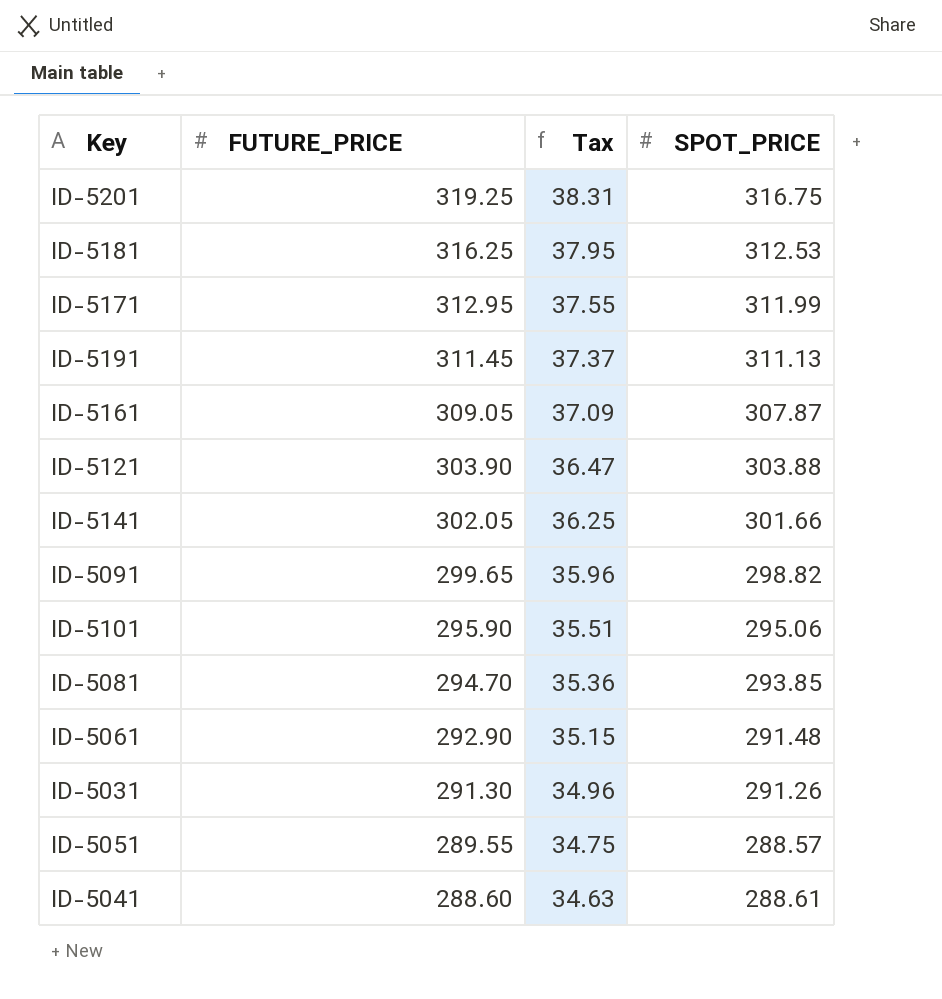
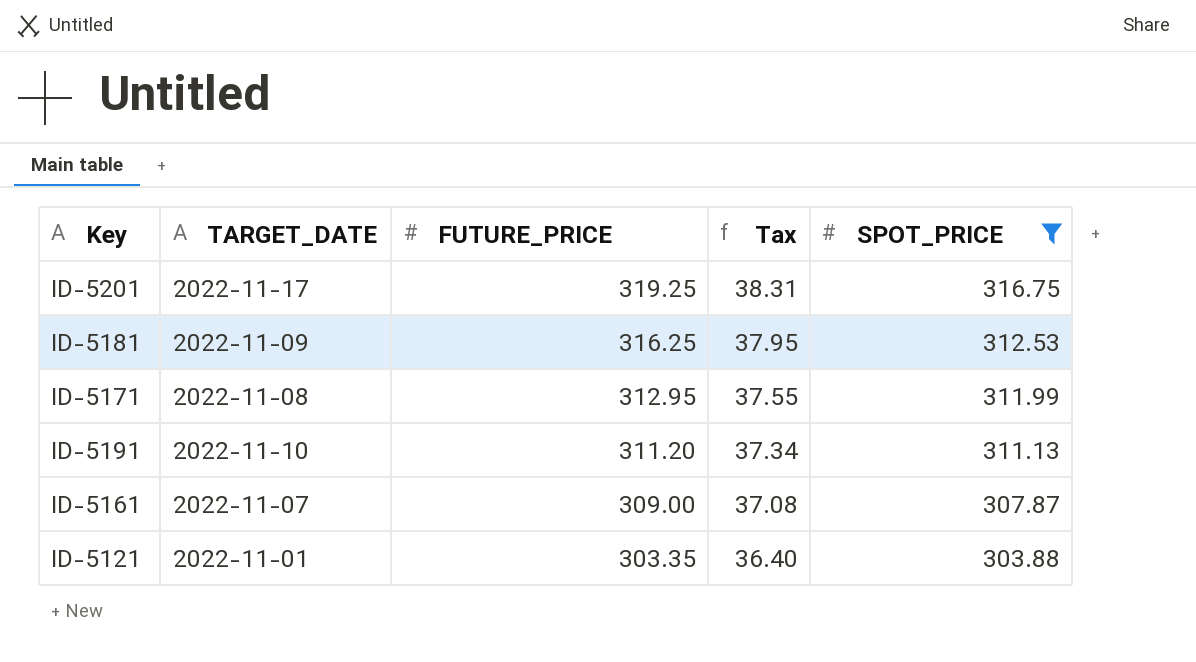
filter: none -> SPOT_PRICE >= 303.88
column TARGET_DATE | position: none -> 2
ID-5191 | FUTURE_PRICE: 311.45 -> 311.20
ID-5191 | Tax: 37.37 -> 37.34
ID-5161 | FUTURE_PRICE: 309.05 -> 309.00
ID-5161 | Tax: 37.09 -> 37.08
ID-5121 | FUTURE_PRICE: 303.90 -> 303.35
ID-5121 | Tax: 36.47 -> 36.40

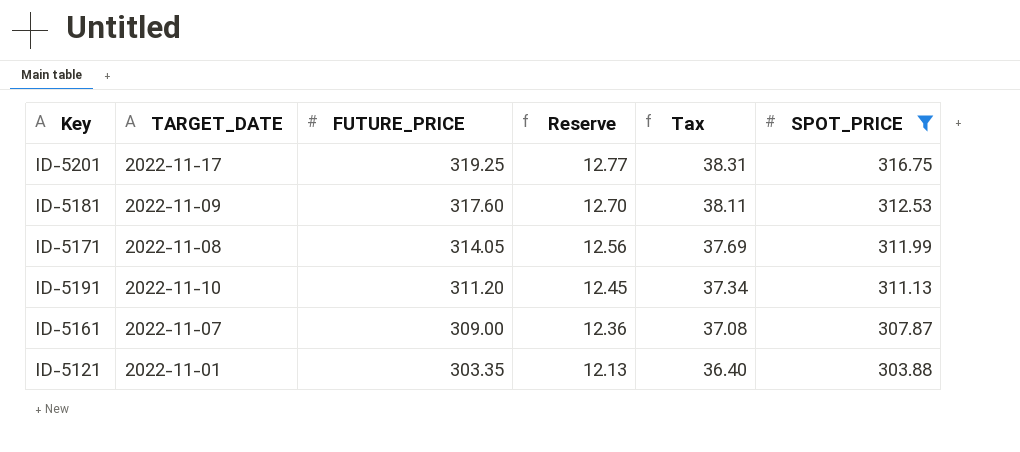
column Reserve | formula: none -> [FUTURE_PRICE] * 0.04
ID-5181 | FUTURE_PRICE: 316.25 -> 317.60
ID-5181 | Tax: 37.95 -> 38.11
ID-5171 | FUTURE_PRICE: 312.95 -> 314.05
ID-5171 | Tax: 37.55 -> 37.69

